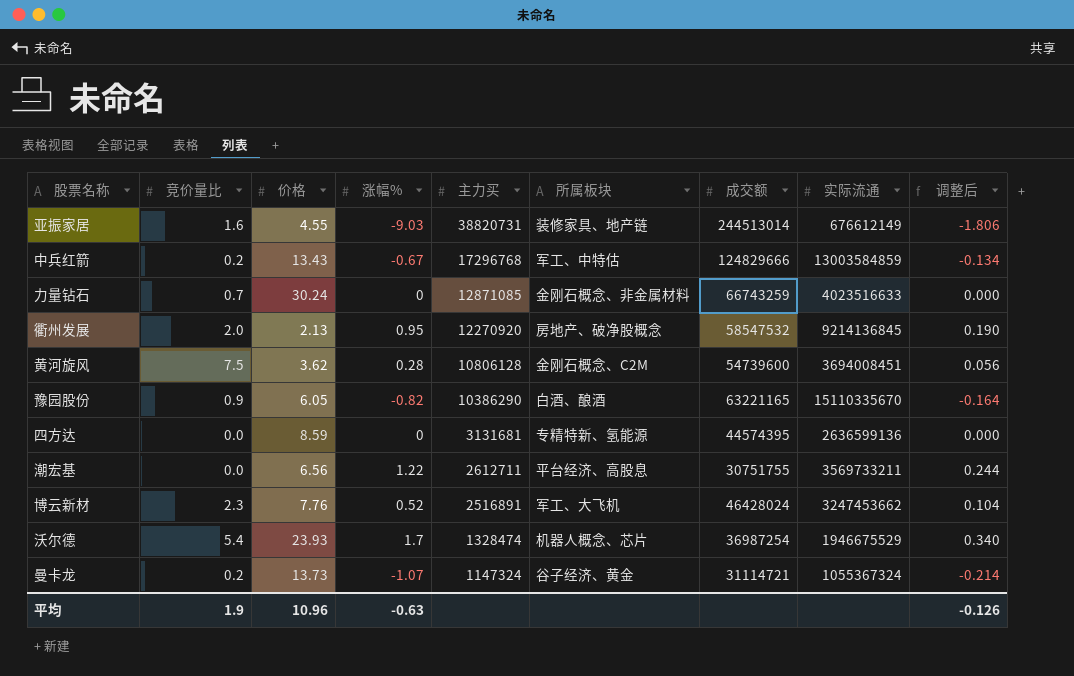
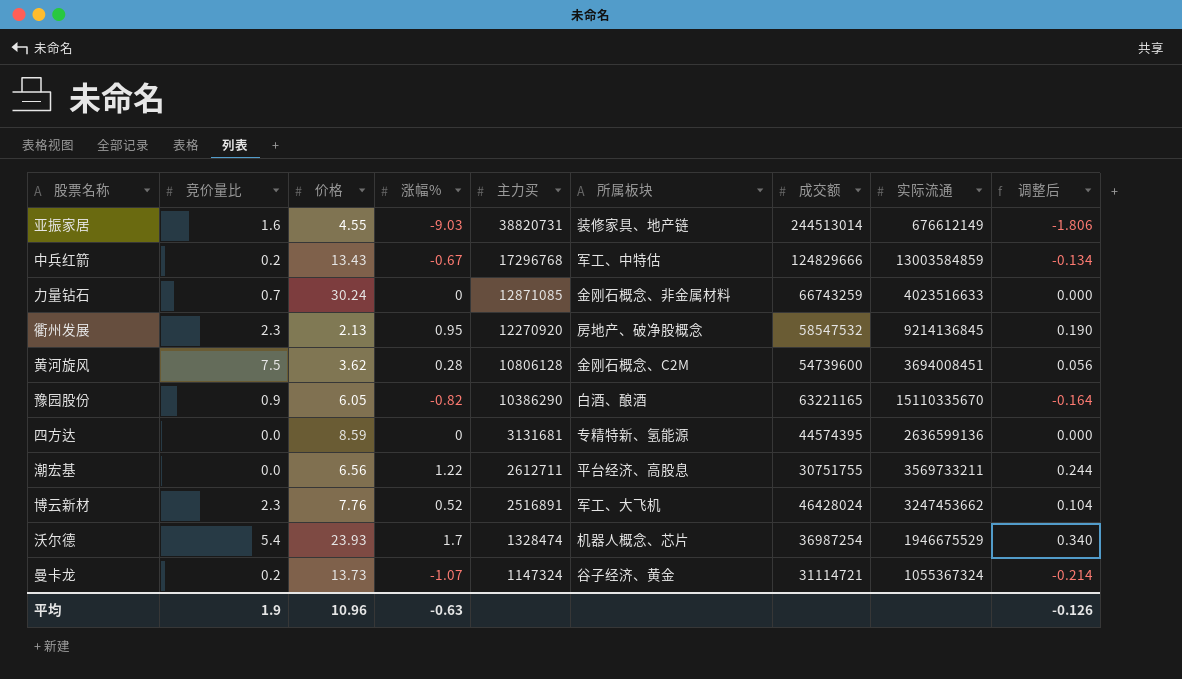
衢州发展 | 竞价量比: 2.0 -> 2.3

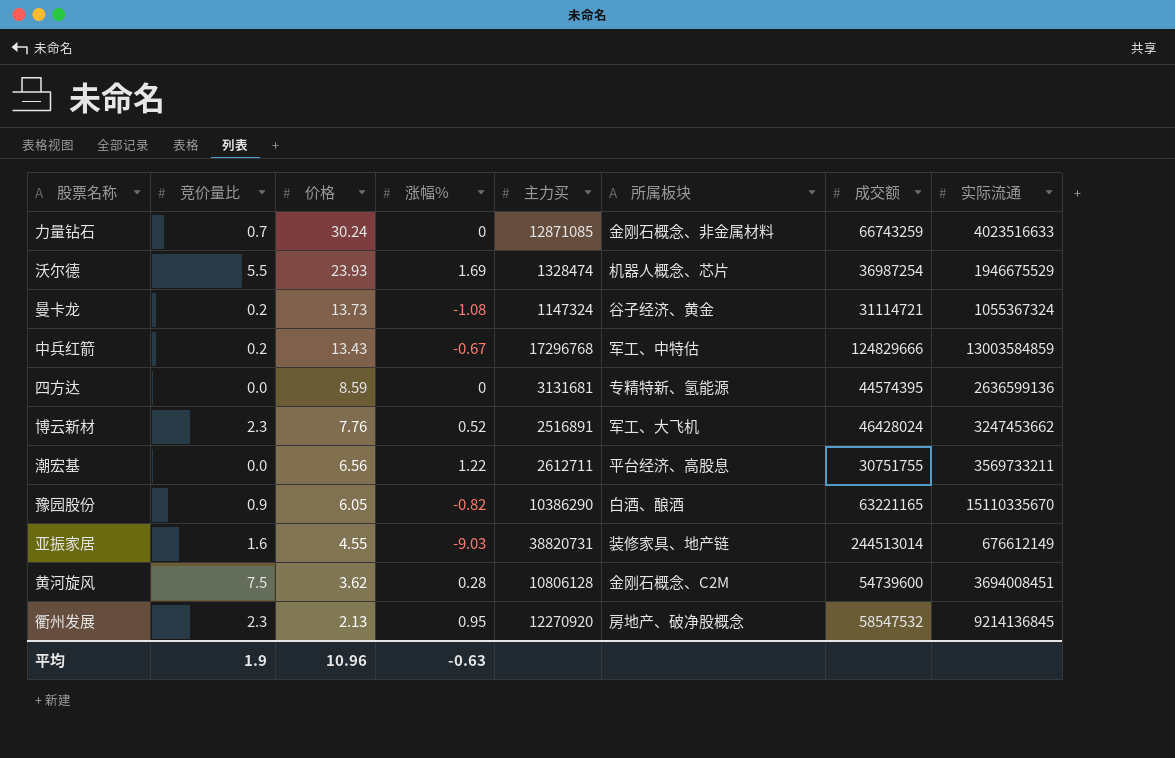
row order: 主力买 descending -> 价格 descending
column 调整后 | formula: [涨幅%] * 0.2 -> none
沃尔德 | 竞价量比: 5.4 -> 5.5
沃尔德 | 涨幅%: 1.7 -> 1.69
曼卡龙 | 涨幅%: -1.07 -> -1.08

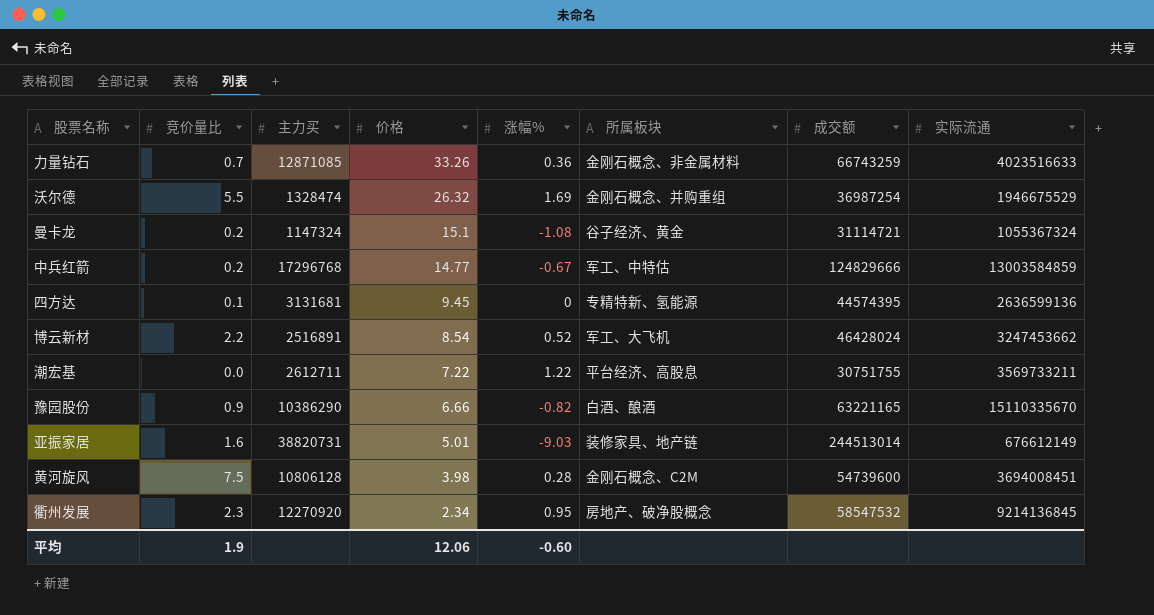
column 主力买 | position: 5 -> 3
力量钻石 | 价格: 30.24 -> 33.26
力量钻石 | 涨幅%: 0 -> 0.36
沃尔德 | 价格: 23.93 -> 26.32
沃尔德 | 所属板块: 机器人概念、芯片 -> 金刚石概念、并购重组
曼卡龙 | 价格: 13.73 -> 15.1
中兵红箭 | 价格: 13.43 -> 14.77
四方达 | 竞价量比: 0.0 -> 0.1
四方达 | 价格: 8.59 -> 9.45
博云新材 | 竞价量比: 2.3 -> 2.2
博云新材 | 价格: 7.76 -> 8.54
潮宏基 | 价格: 6.56 -> 7.22
豫园股份 | 价格: 6.05 -> 6.66
亚振家居 | 价格: 4.55 -> 5.01
黄河旋风 | 价格: 3.62 -> 3.98
衢州发展 | 价格: 2.13 -> 2.34
平均 | 价格: 10.96 -> 12.06
平均 | 涨幅%: -0.63 -> -0.60

